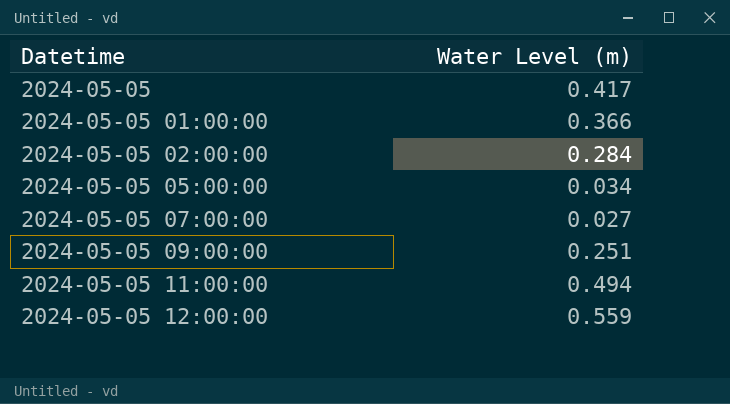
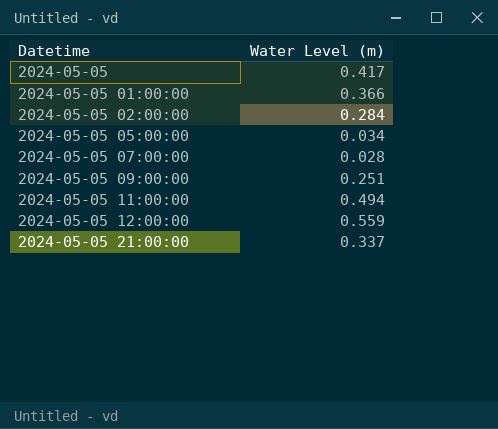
2024-05-05 07:00:00 | Water Level (m): 0.027 -> 0.028
row 2024-05-05 21:00:00: none -> 0.337

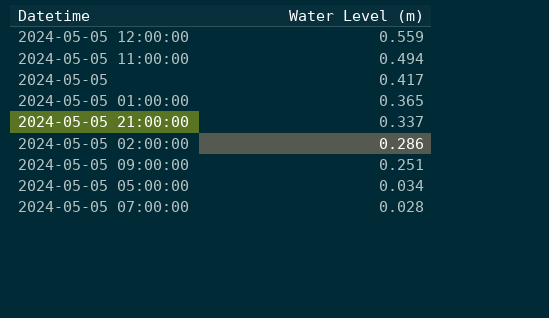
row order: Datetime ascending -> Water Level (m) descending
2024-05-05 01:00:00 | Water Level (m): 0.366 -> 0.365
2024-05-05 02:00:00 | Water Level (m): 0.284 -> 0.286

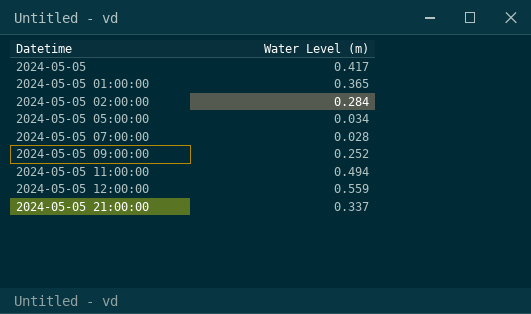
row order: Water Level (m) descending -> Datetime ascending
2024-05-05 02:00:00 | Water Level (m): 0.286 -> 0.284
2024-05-05 09:00:00 | Water Level (m): 0.251 -> 0.252

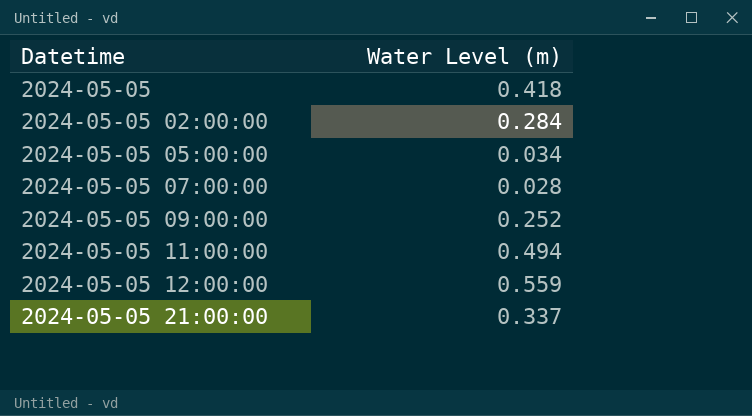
row 2024-05-05 01:00:00: 0.365 -> none
2024-05-05 | Water Level (m): 0.417 -> 0.418

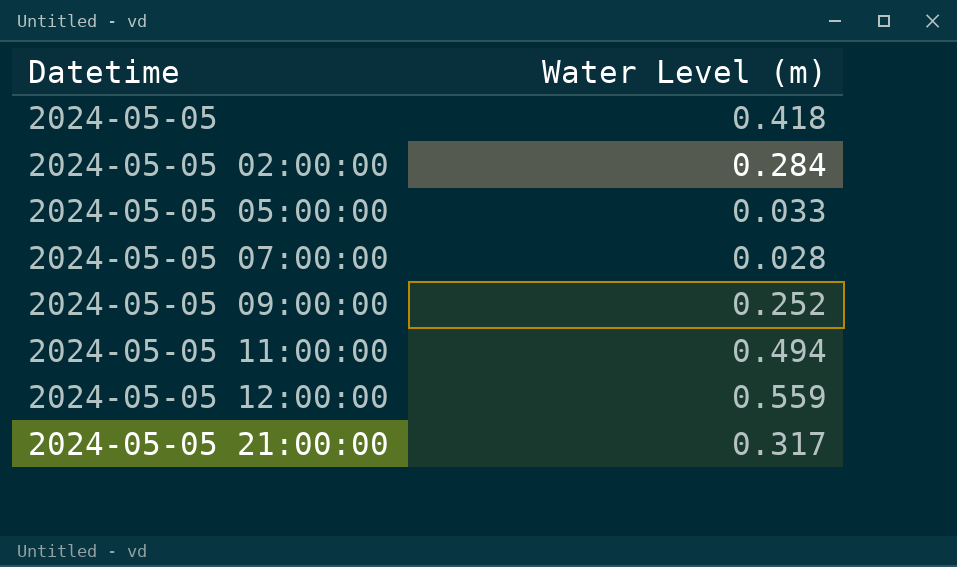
2024-05-05 05:00:00 | Water Level (m): 0.034 -> 0.033
2024-05-05 21:00:00 | Water Level (m): 0.337 -> 0.317

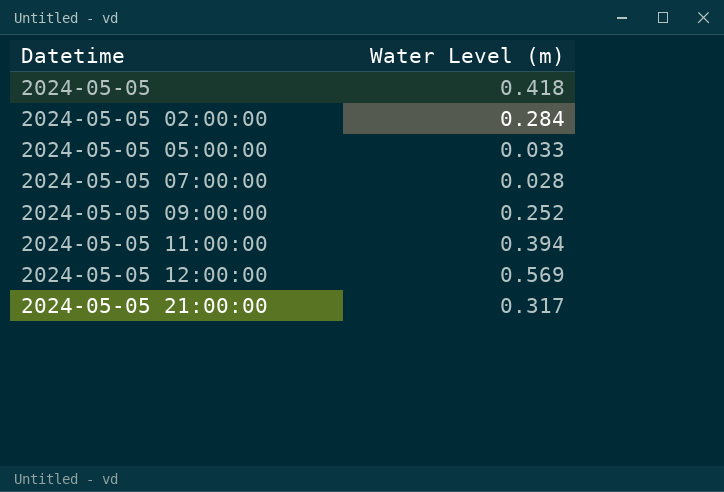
2024-05-05 11:00:00 | Water Level (m): 0.494 -> 0.394
2024-05-05 12:00:00 | Water Level (m): 0.559 -> 0.569

